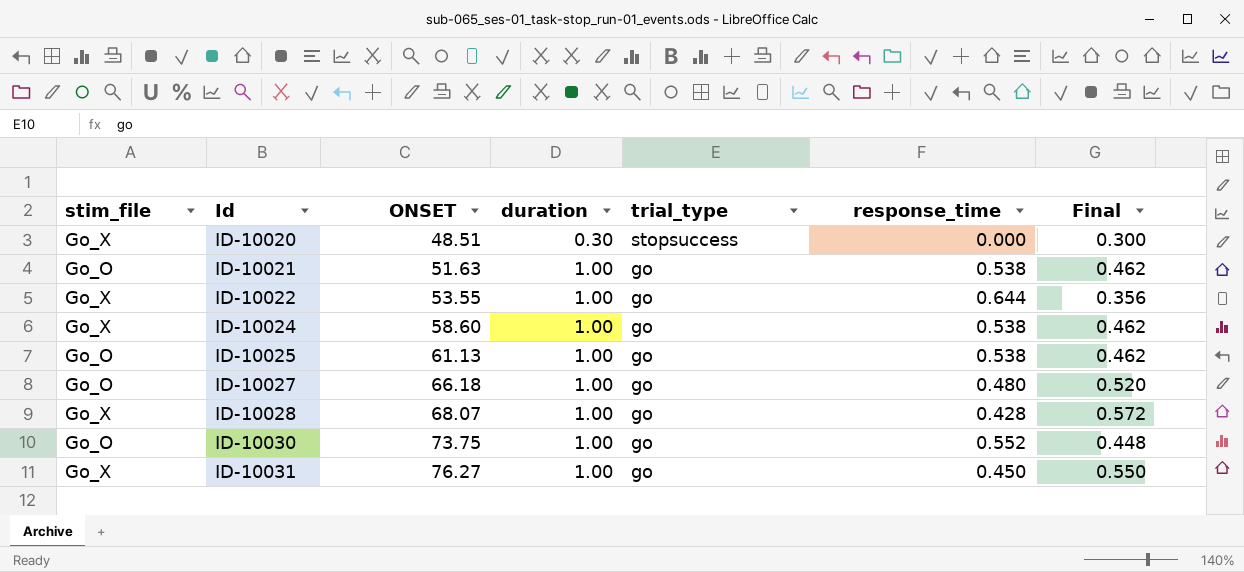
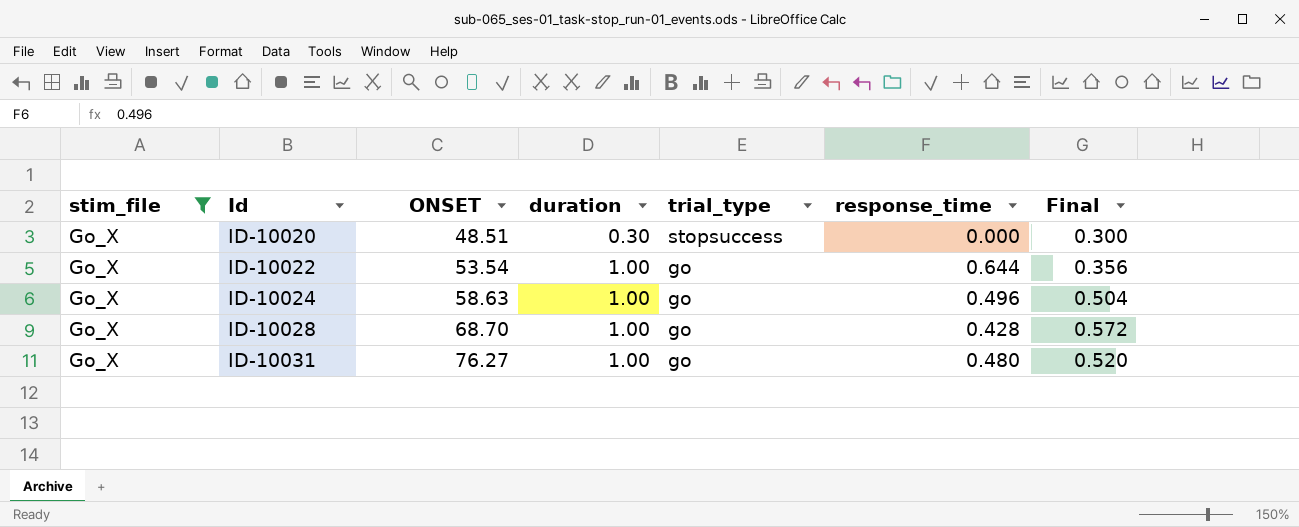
filter: none -> stim_file = Go_X
ID-10022 | ONSET: 53.55 -> 53.54
ID-10024 | ONSET: 58.60 -> 58.63
ID-10024 | response_time: 0.538 -> 0.496
ID-10024 | Final: 0.462 -> 0.504
ID-10028 | ONSET: 68.07 -> 68.70
ID-10031 | response_time: 0.450 -> 0.480
ID-10031 | Final: 0.550 -> 0.520

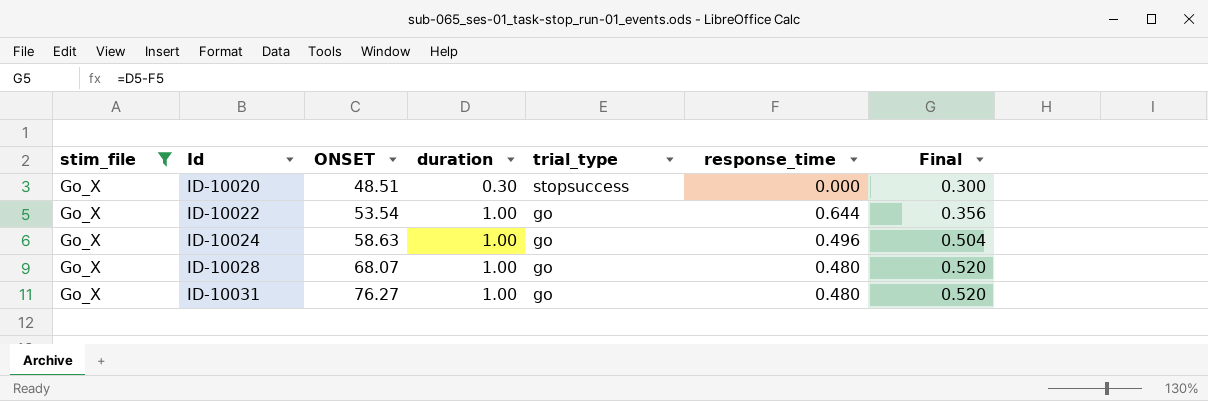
ID-10028 | ONSET: 68.70 -> 68.07
ID-10028 | response_time: 0.428 -> 0.480
ID-10028 | Final: 0.572 -> 0.520

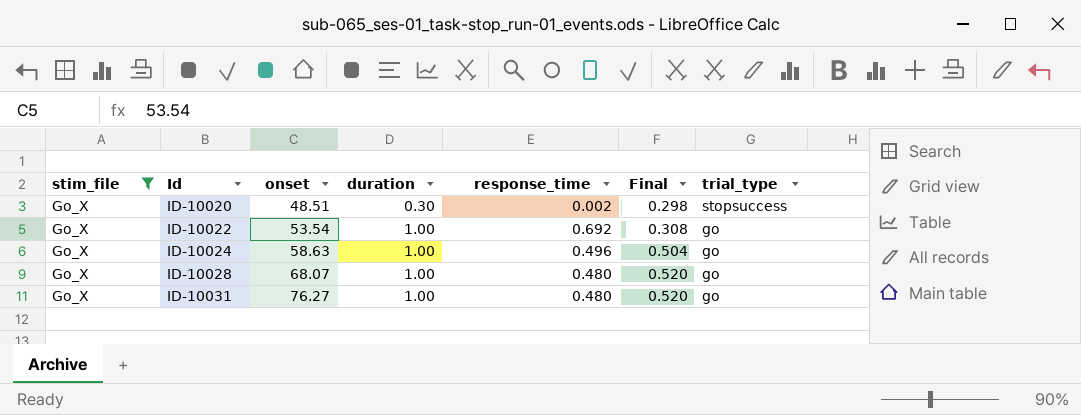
column name: ONSET -> onset
column trial_type | position: 5 -> 7
ID-10020 | response_time: 0.000 -> 0.002
ID-10020 | Final: 0.300 -> 0.298
ID-10022 | response_time: 0.644 -> 0.692
ID-10022 | Final: 0.356 -> 0.308

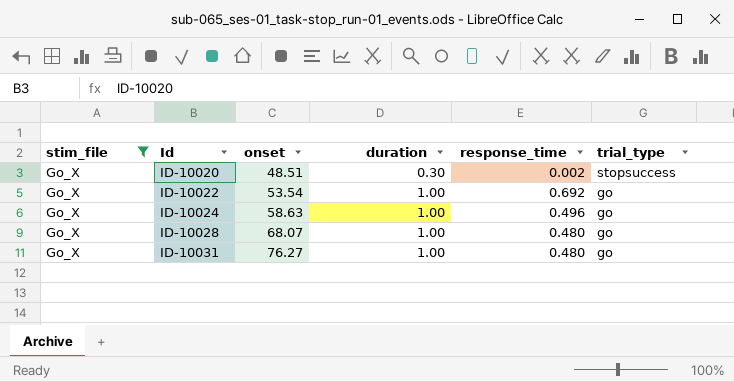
column Final | formula: [duration] - [response_time] -> none

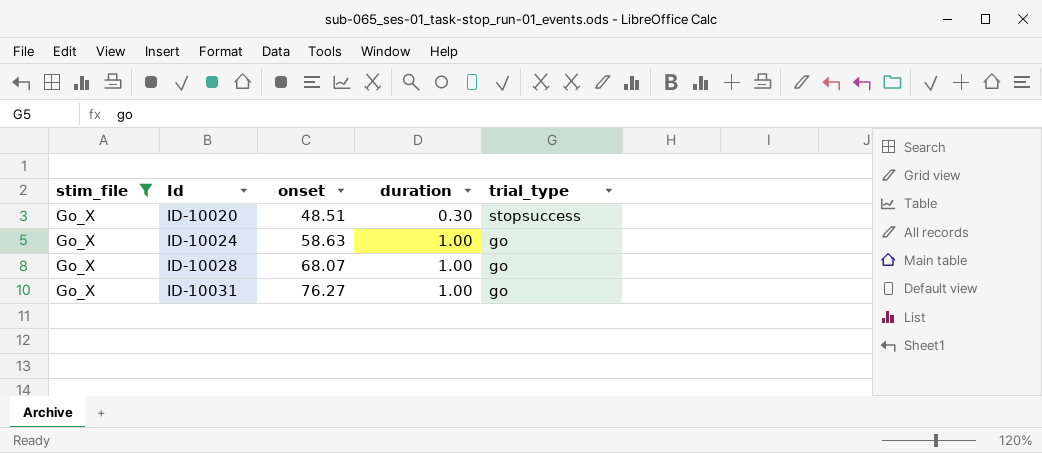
column response_time | position: 5 -> none
row ID-10022: Go_X | 53.54 | 1.00 | 0.692 | go -> none

